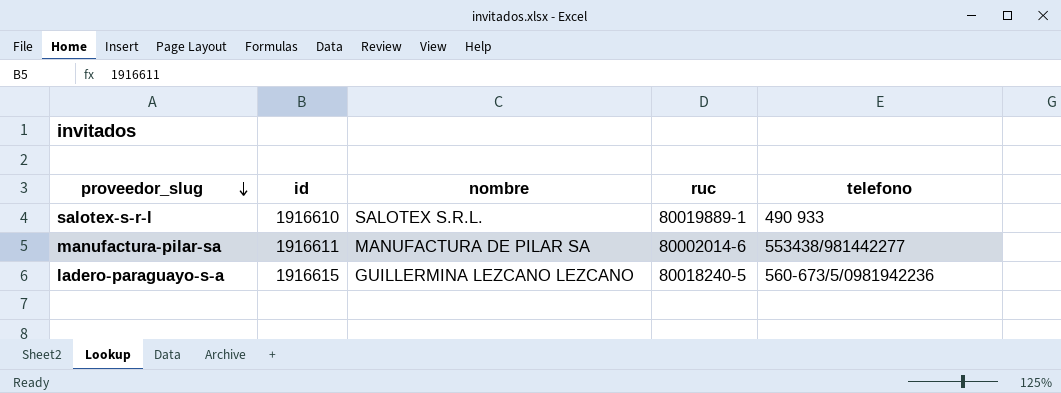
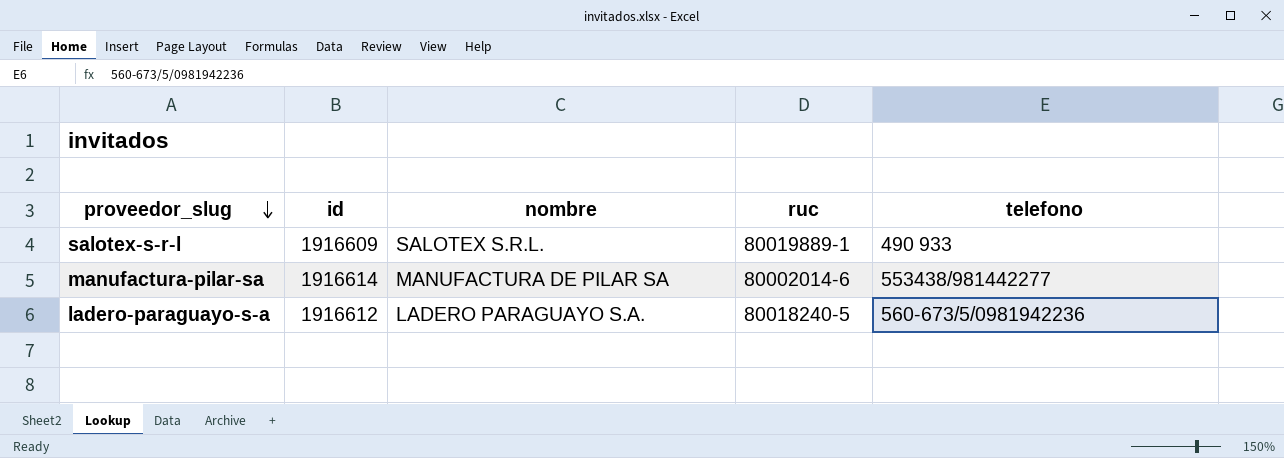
salotex-s-r-l | id: 1916610 -> 1916609
manufactura-pilar-sa | id: 1916611 -> 1916614
ladero-paraguayo-s-a | id: 1916615 -> 1916612
ladero-paraguayo-s-a | nombre: GUILLERMINA LEZCANO LEZCANO -> LADERO PARAGUAYO S.A.

